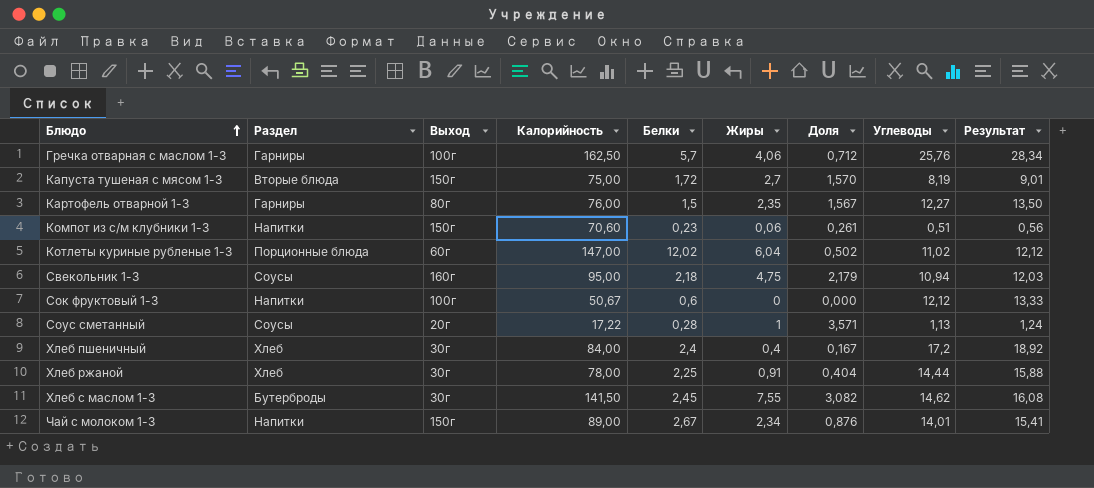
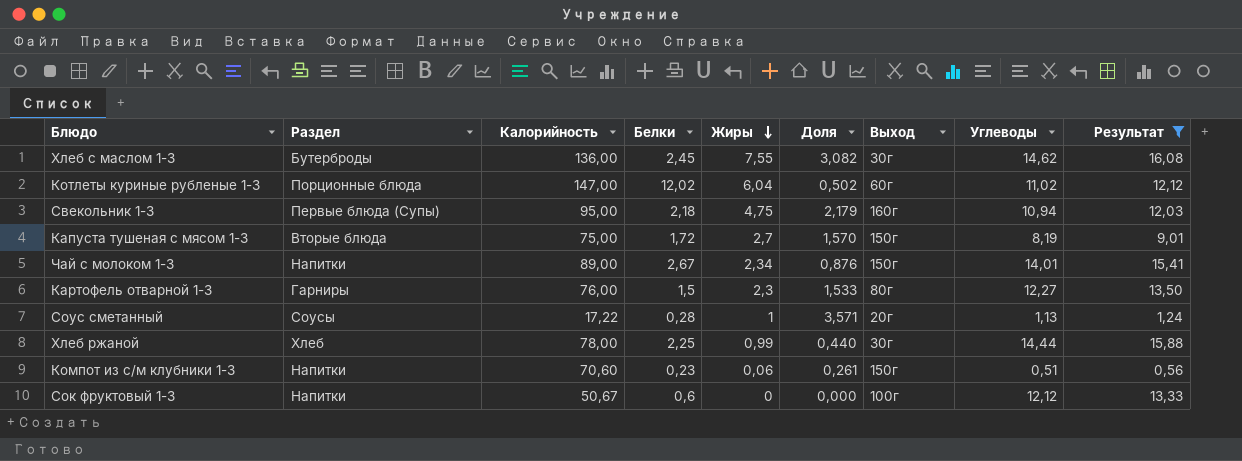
filter: none -> Результат <= 16,08
row order: Блюдо ascending -> Жиры descending
column Выход | position: 3 -> 7
Хлеб с маслом 1-3 | Калорийность: 141,50 -> 136,00
Свекольник 1-3 | Раздел: Соусы -> Первые блюда (Супы)
Картофель отварной 1-3 | Жиры: 2,35 -> 2,3
Картофель отварной 1-3 | Доля: 1,567 -> 1,533
Хлеб ржаной | Жиры: 0,91 -> 0,99
Хлеб ржаной | Доля: 0,404 -> 0,440

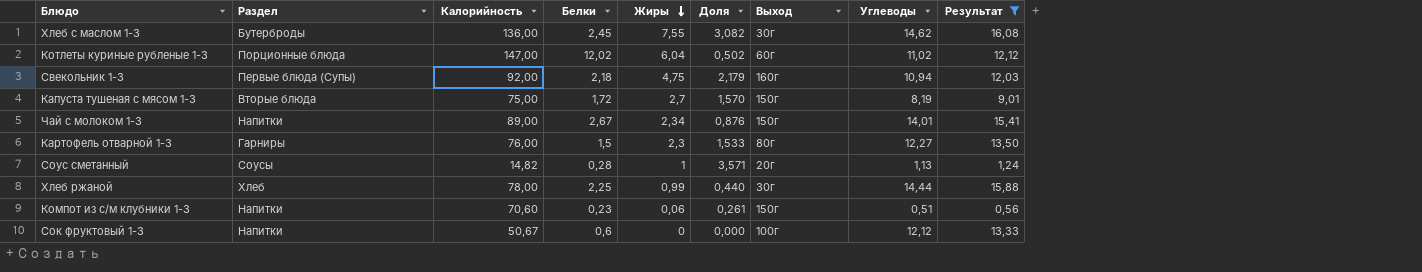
Свекольник 1-3 | Калорийность: 95,00 -> 92,00
Соус сметанный | Калорийность: 17,22 -> 14,82

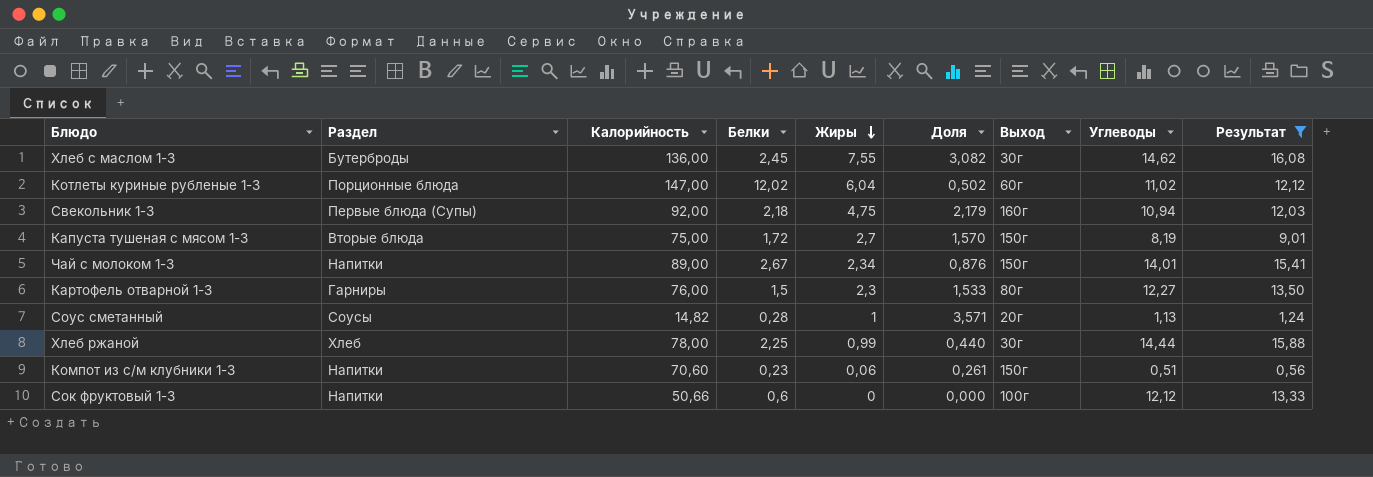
Сок фруктовый 1-3 | Калорийность: 50,67 -> 50,66

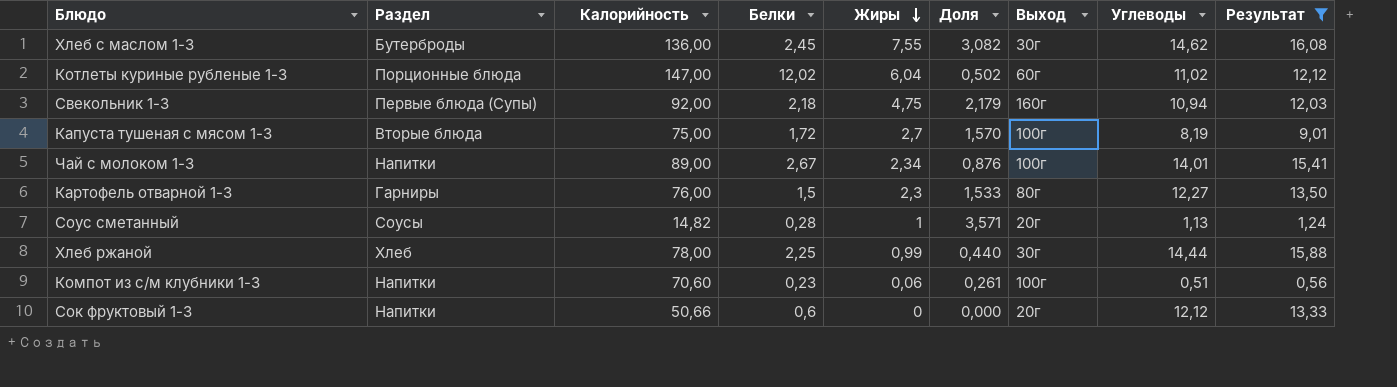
Капуста тушеная с мясом 1-3 | Выход: 150г -> 100г
Чай с молоком 1-3 | Выход: 150г -> 100г
Компот из с/м клубники 1-3 | Выход: 150г -> 100г
Сок фруктовый 1-3 | Выход: 100г -> 20г

